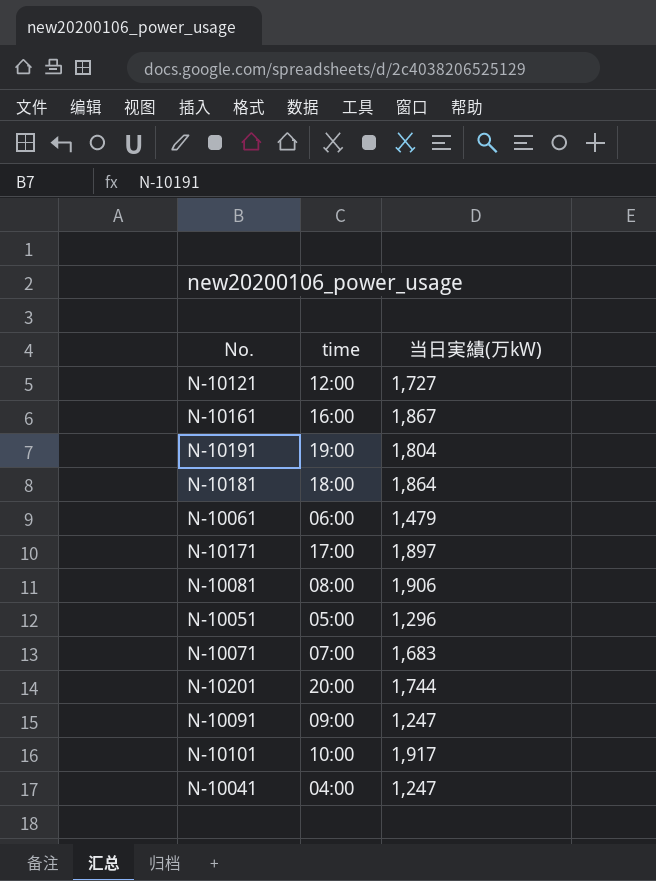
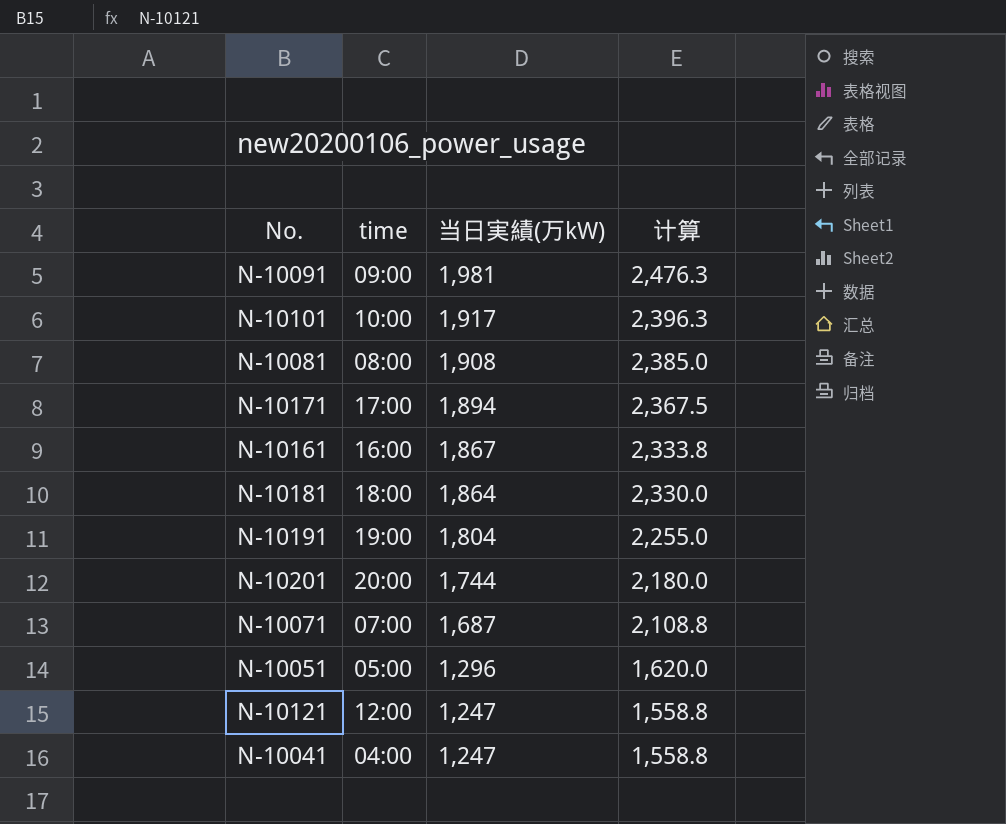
row order: none -> 当日実績(万kW) descending
column 计算 | formula: none -> [当日実績(万kW)] * 1.25
row N-10061: 06:00 | 1,479 -> none
N-10091 | 当日実績(万kW): 1,247 -> 1,981
N-10081 | 当日実績(万kW): 1,906 -> 1,908
N-10171 | 当日実績(万kW): 1,897 -> 1,894
N-10071 | 当日実績(万kW): 1,683 -> 1,687
N-10121 | 当日実績(万kW): 1,727 -> 1,247

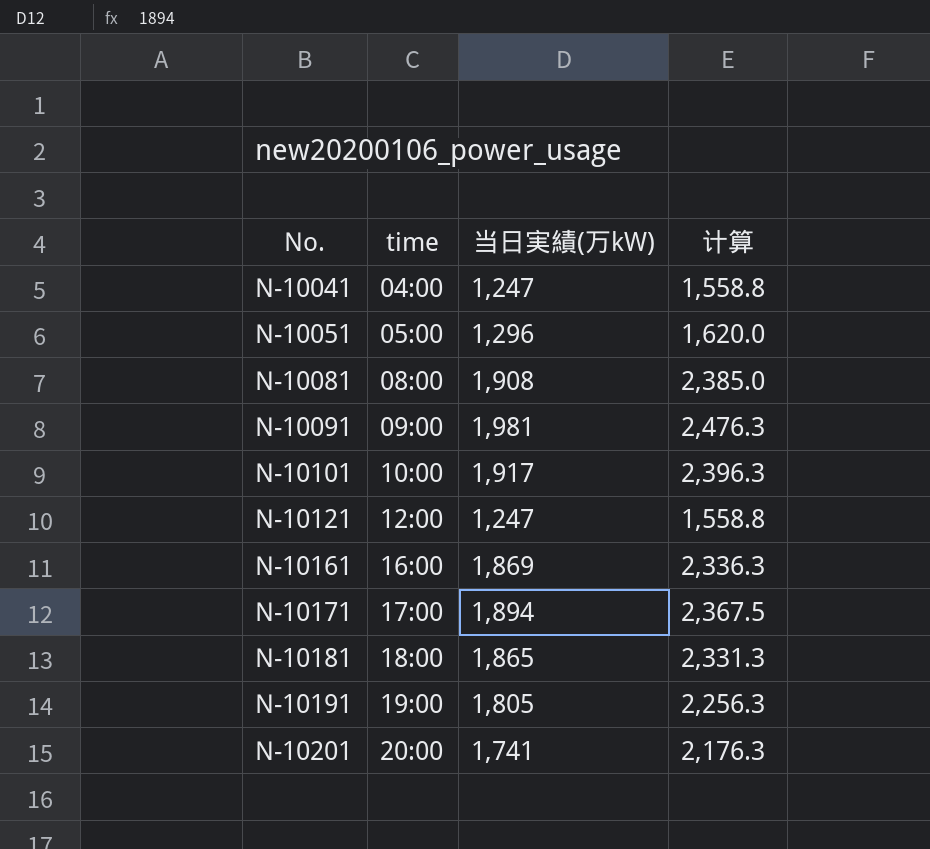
row order: 当日実績(万kW) descending -> No. ascending
row N-10071: 07:00 | 1,687 | 2,108.8 -> none
N-10161 | 当日実績(万kW): 1,867 -> 1,869
N-10161 | 计算: 2,333.8 -> 2,336.3
N-10181 | 当日実績(万kW): 1,864 -> 1,865
N-10181 | 计算: 2,330.0 -> 2,331.3
N-10191 | 当日実績(万kW): 1,804 -> 1,805
N-10191 | 计算: 2,255.0 -> 2,256.3
N-10201 | 当日実績(万kW): 1,744 -> 1,741
N-10201 | 计算: 2,180.0 -> 2,176.3

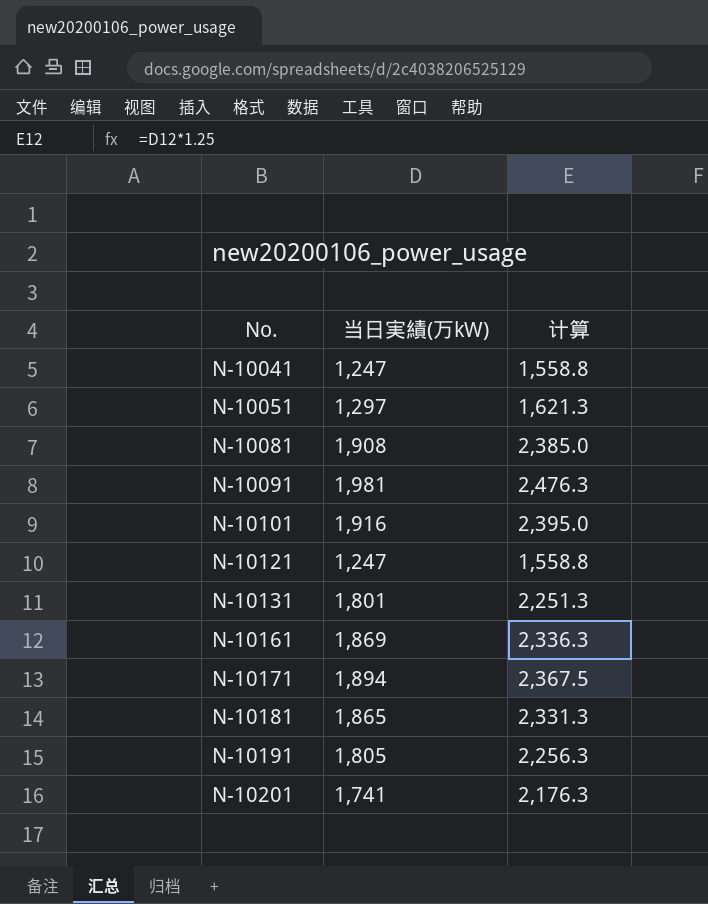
column time | position: 2 -> none
N-10051 | 当日実績(万kW): 1,296 -> 1,297
N-10051 | 计算: 1,620.0 -> 1,621.3
N-10101 | 当日実績(万kW): 1,917 -> 1,916
N-10101 | 计算: 2,396.3 -> 2,395.0
row N-10131: none -> 1,801 | 2,251.3

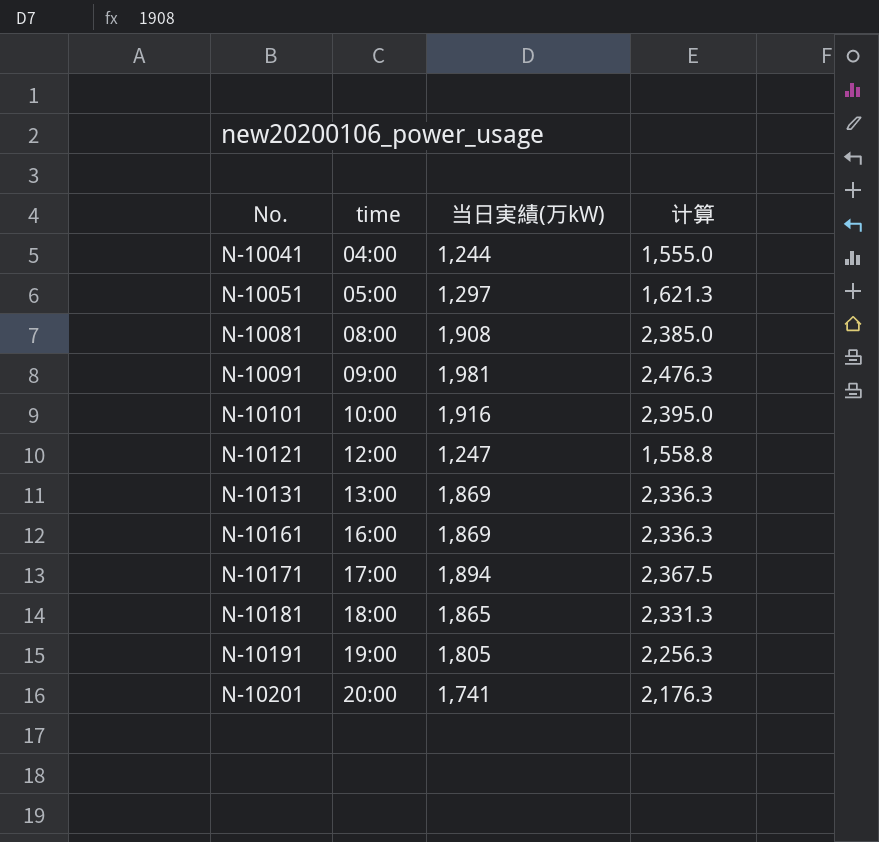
column time | position: none -> 2
N-10041 | 当日実績(万kW): 1,247 -> 1,244
N-10041 | 计算: 1,558.8 -> 1,555.0
N-10131 | 当日実績(万kW): 1,801 -> 1,869
N-10131 | 计算: 2,251.3 -> 2,336.3

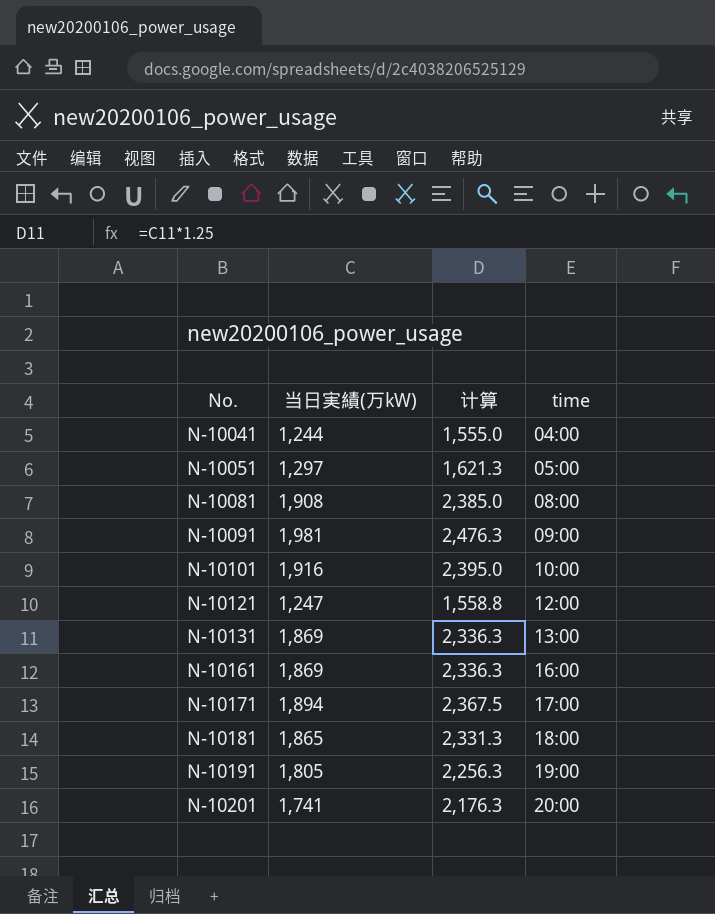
column time | position: 2 -> 4

